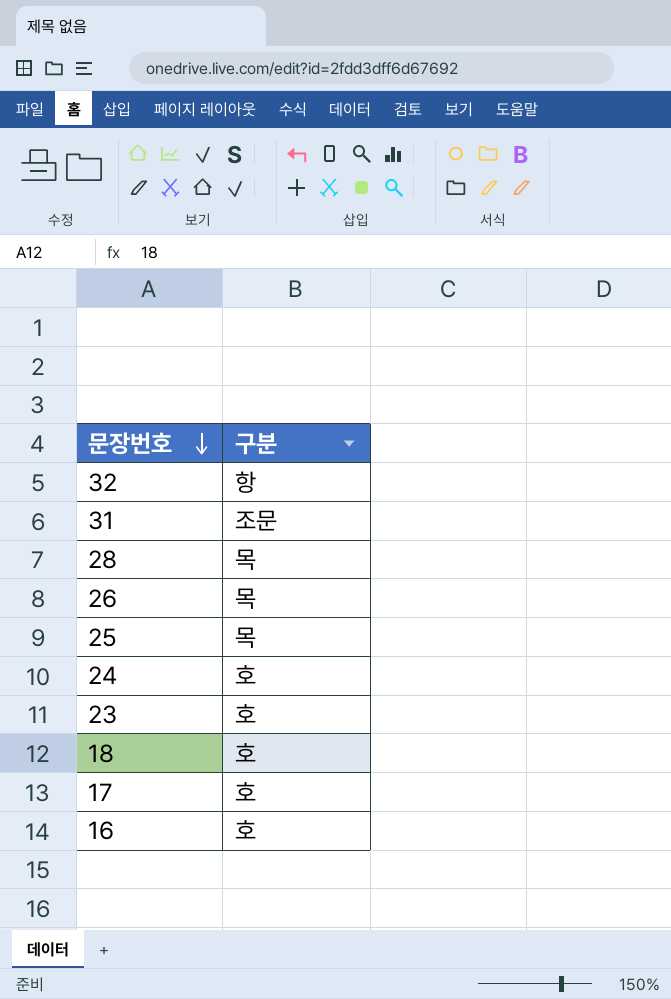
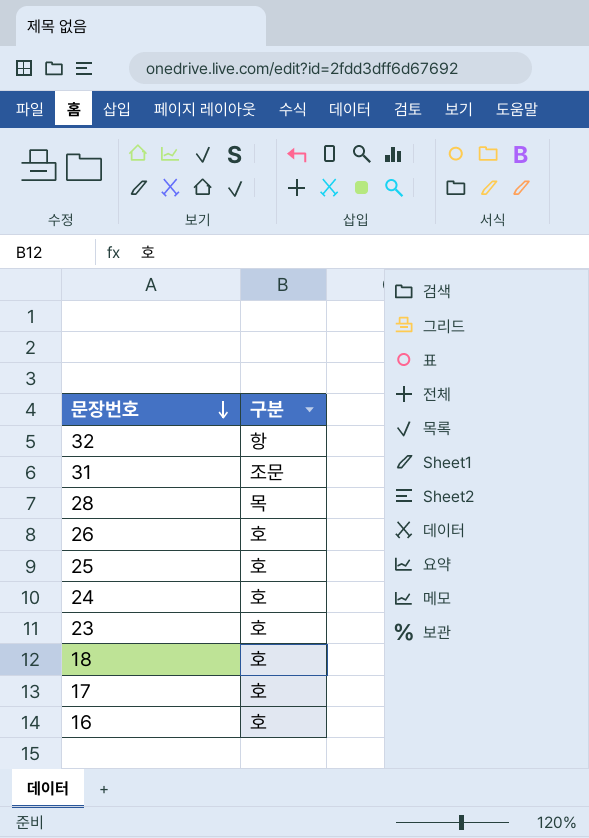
26 | 구분: 목 -> 호
25 | 구분: 목 -> 호

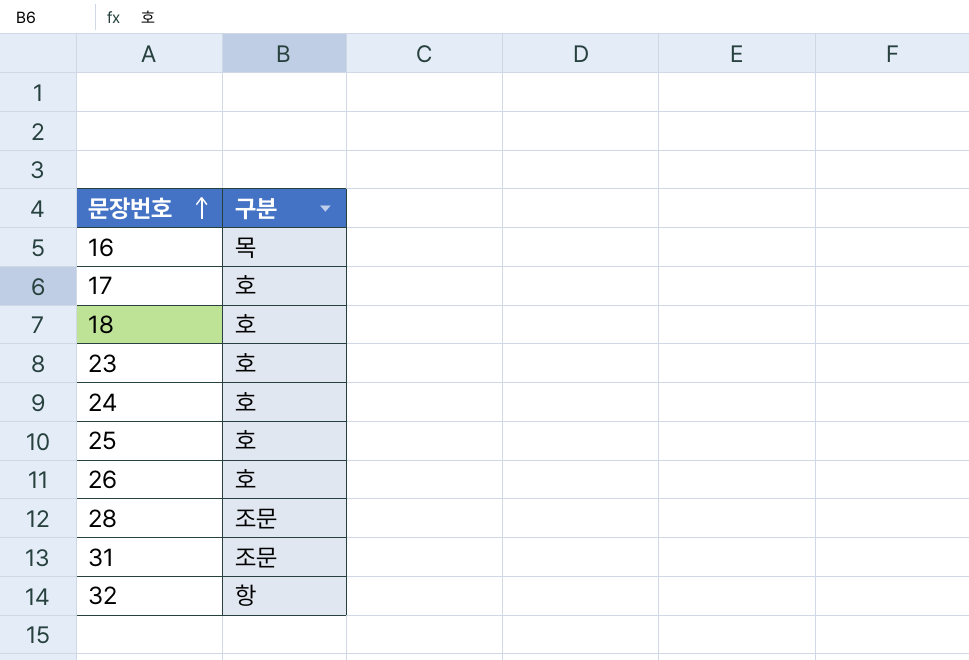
row order: 문장번호 descending -> 문장번호 ascending
16 | 구분: 호 -> 목
28 | 구분: 목 -> 조문

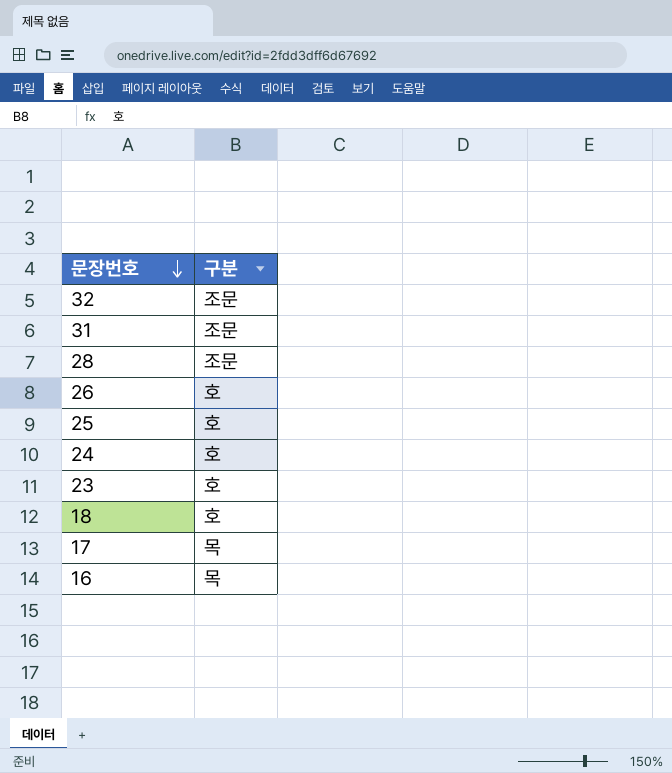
row order: 문장번호 ascending -> 문장번호 descending
32 | 구분: 항 -> 조문
17 | 구분: 호 -> 목

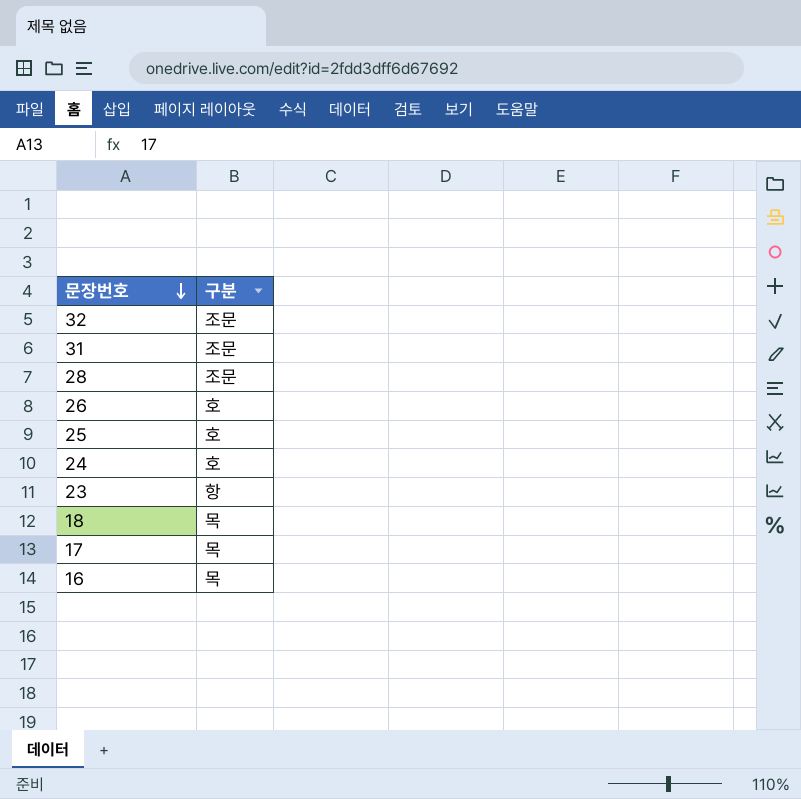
23 | 구분: 호 -> 항
18 | 구분: 호 -> 목

